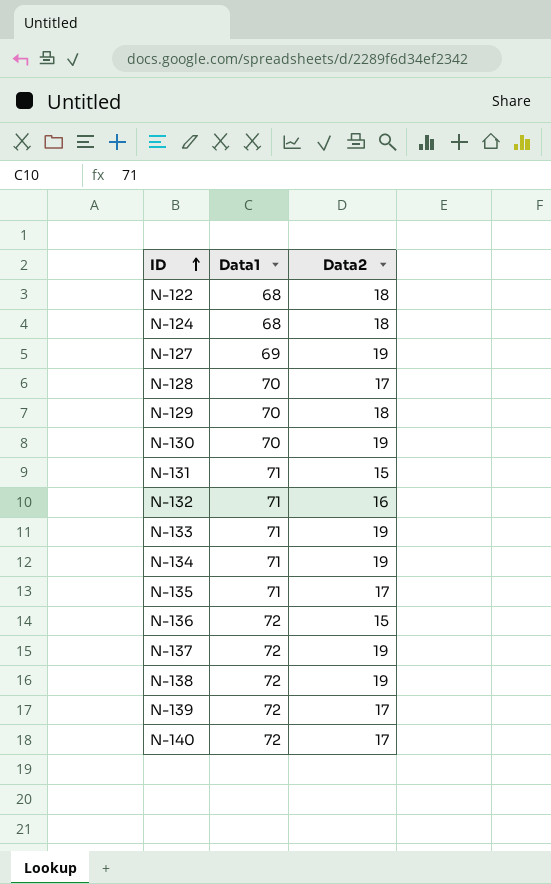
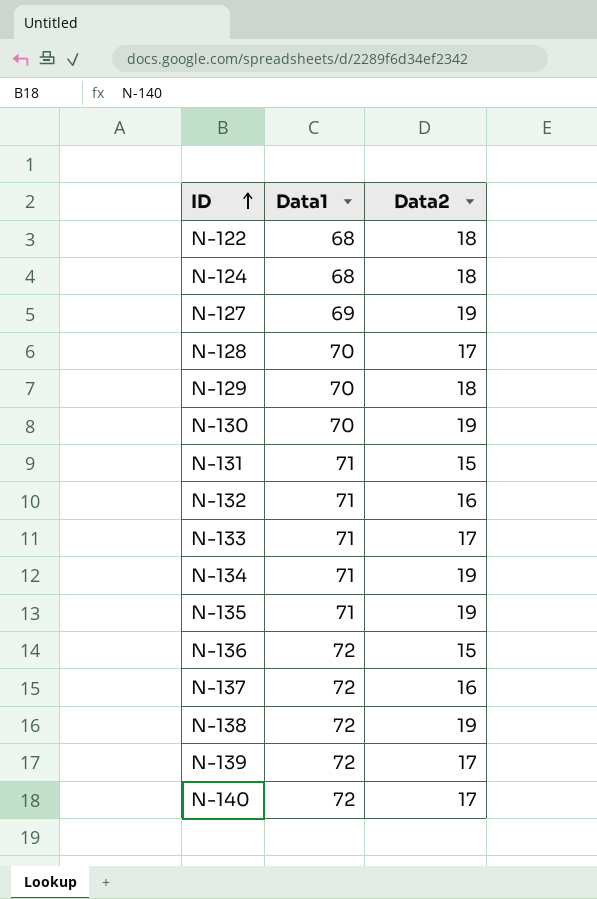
N-133 | Data2: 19 -> 17
N-135 | Data2: 17 -> 19
N-137 | Data2: 19 -> 16

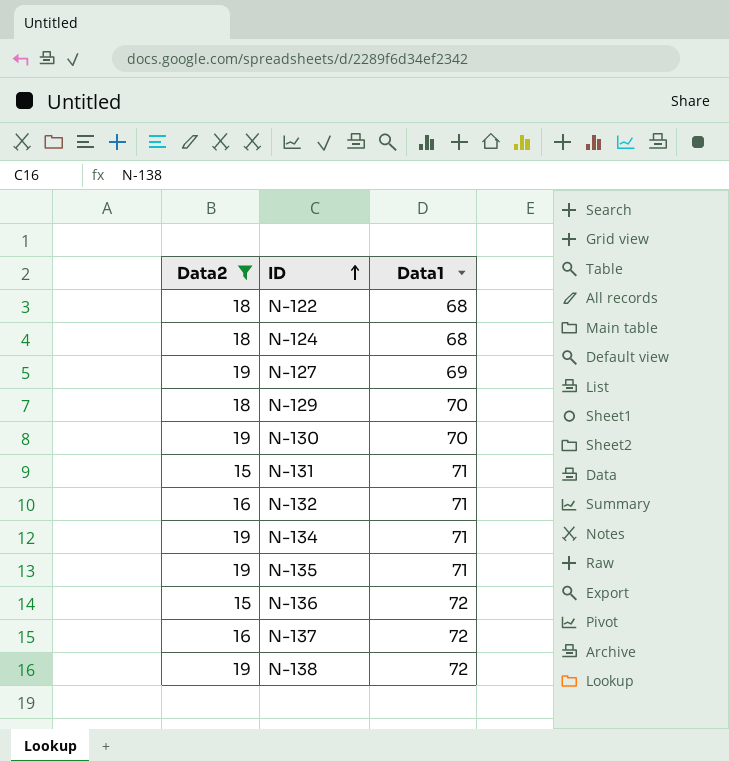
filter: none -> Data2 != 17
column Data2 | position: 3 -> 1

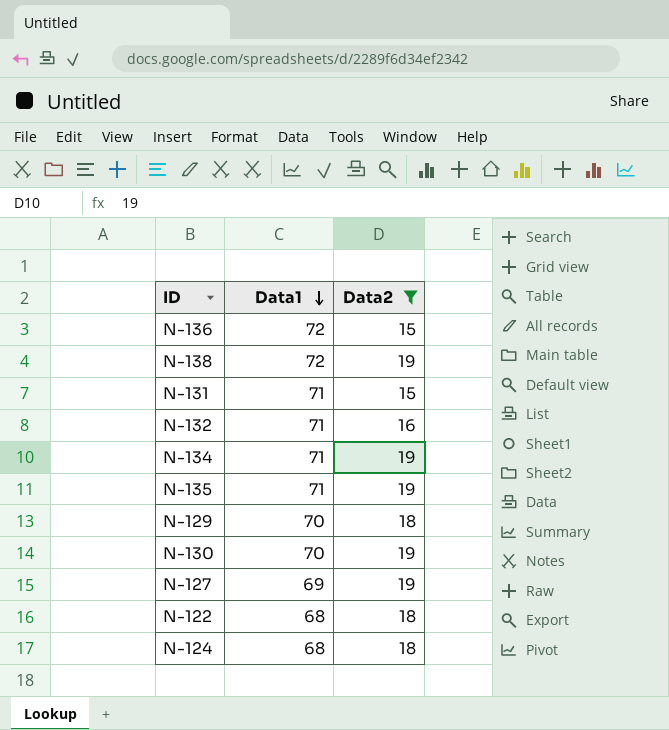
row order: ID ascending -> Data1 descending
column Data2 | position: 1 -> 3
row N-137: 16 | 72 -> none

